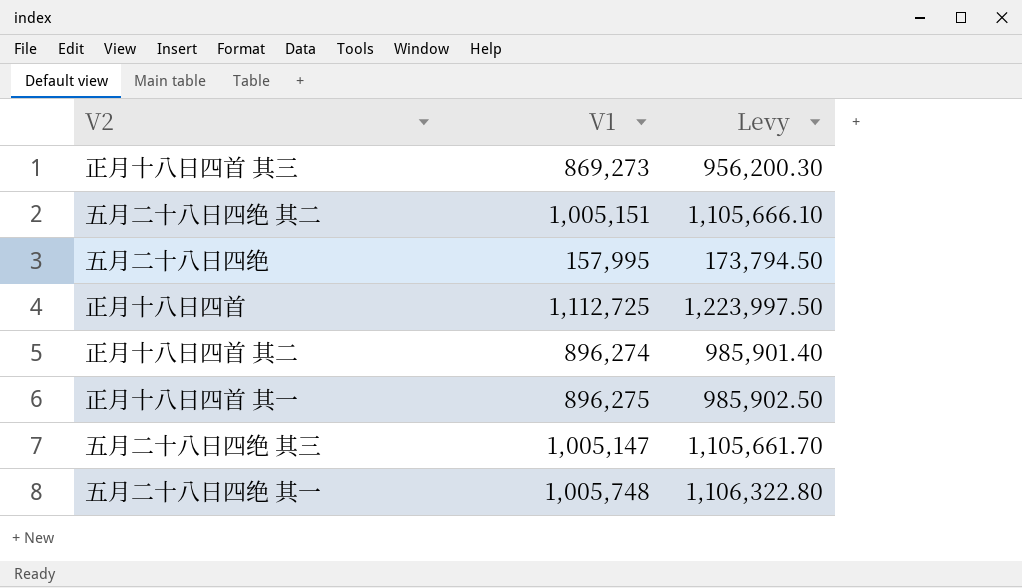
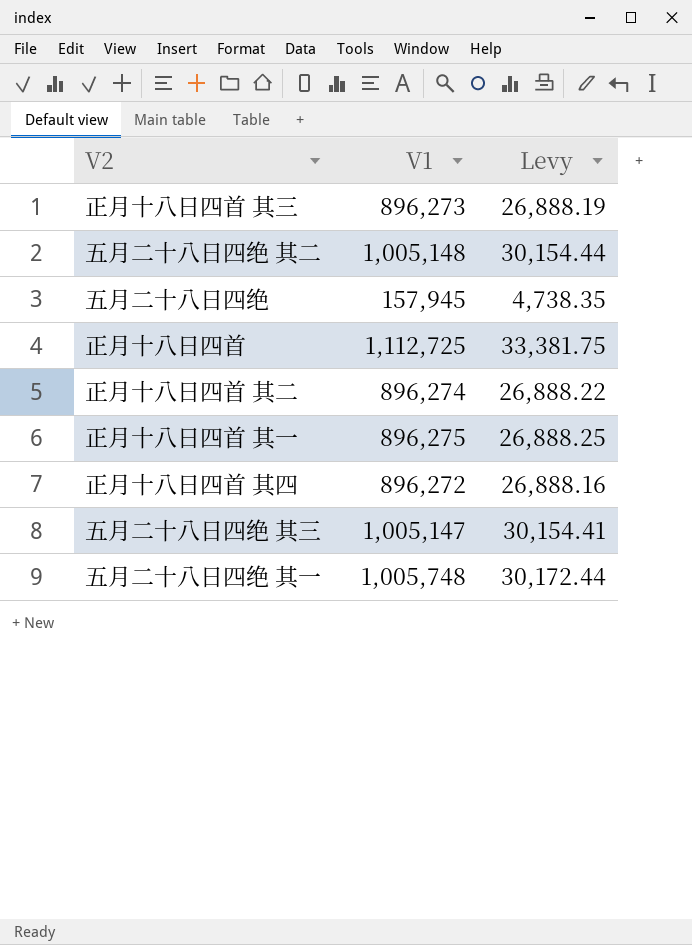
column Levy | formula: [V1] * 1.1 -> [V1] * 0.03
正月十八日四首 其三 | V1: 869,273 -> 896,273
五月二十八日四绝 其二 | V1: 1,005,151 -> 1,005,148
五月二十八日四绝 | V1: 157,995 -> 157,945
row 正月十八日四首 其四: none -> 896,272 | 26,888.16

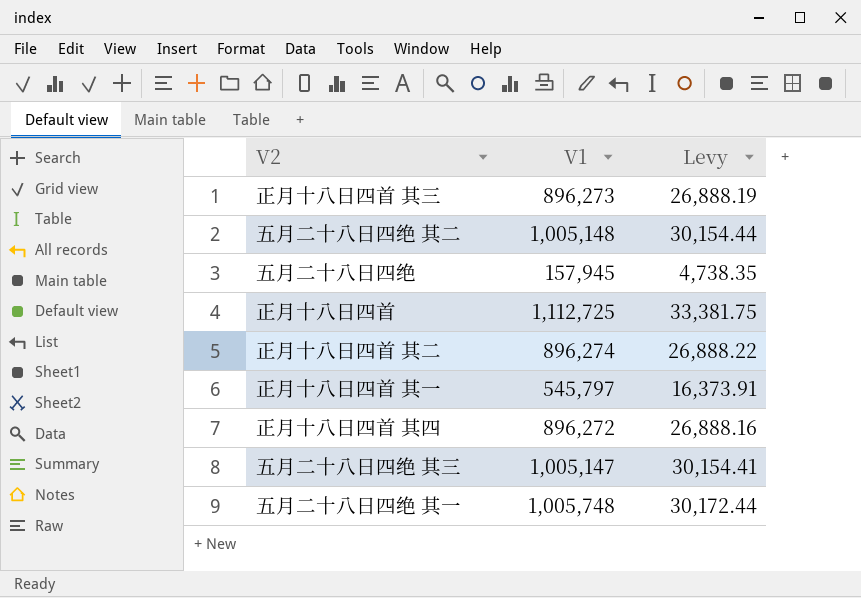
正月十八日四首 其一 | V1: 896,275 -> 545,797
正月十八日四首 其一 | Levy: 26,888.25 -> 16,373.91

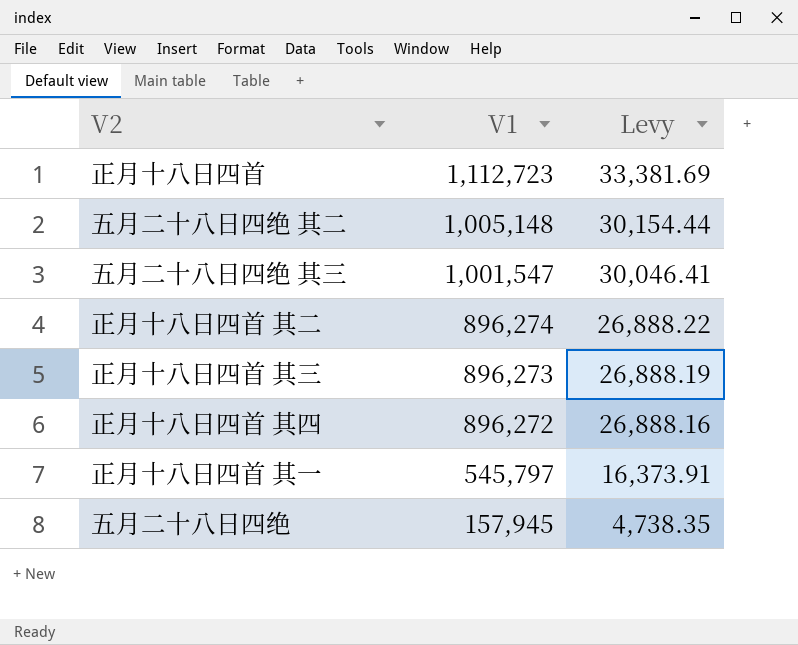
row order: none -> V1 descending
row 五月二十八日四绝 其一: 1,005,748 | 30,172.44 -> none
正月十八日四首 | V1: 1,112,725 -> 1,112,723
正月十八日四首 | Levy: 33,381.75 -> 33,381.69
五月二十八日四绝 其三 | V1: 1,005,147 -> 1,001,547
五月二十八日四绝 其三 | Levy: 30,154.41 -> 30,046.41

